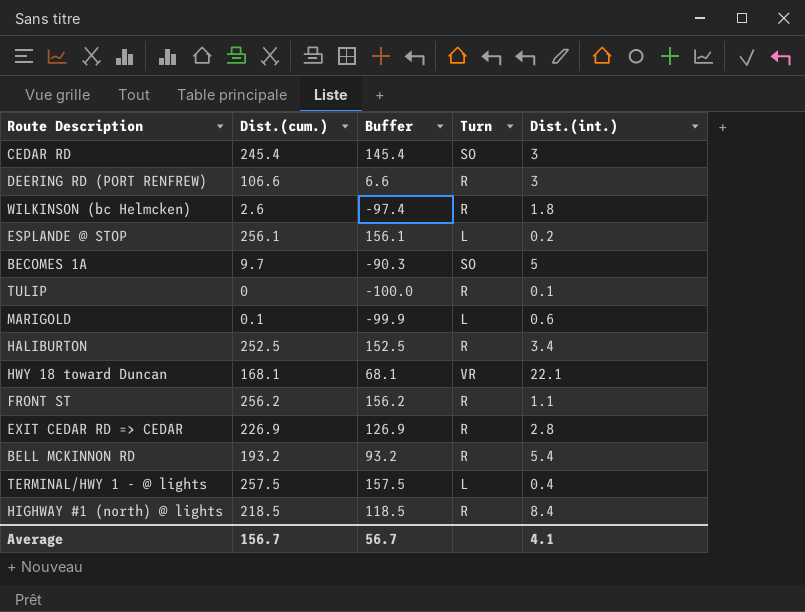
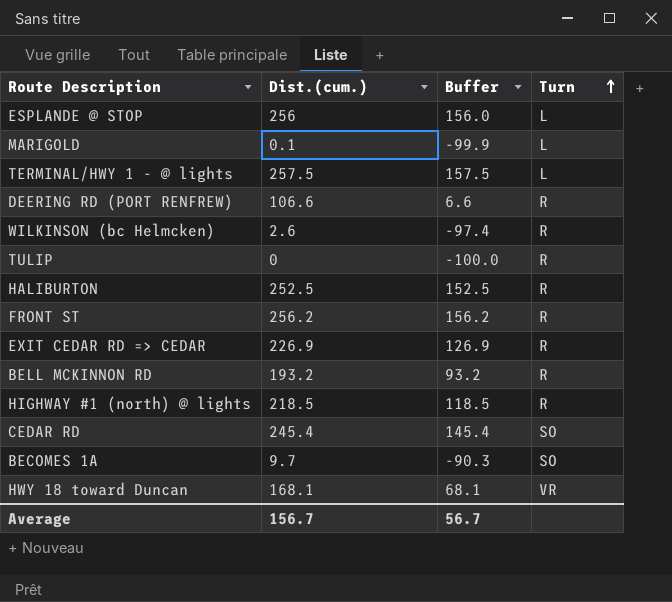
row order: none -> Turn ascending
column Dist.(int.) | position: 5 -> none
ESPLANDE @ STOP | Dist.(cum.): 256.1 -> 256
ESPLANDE @ STOP | Buffer: 156.1 -> 156.0

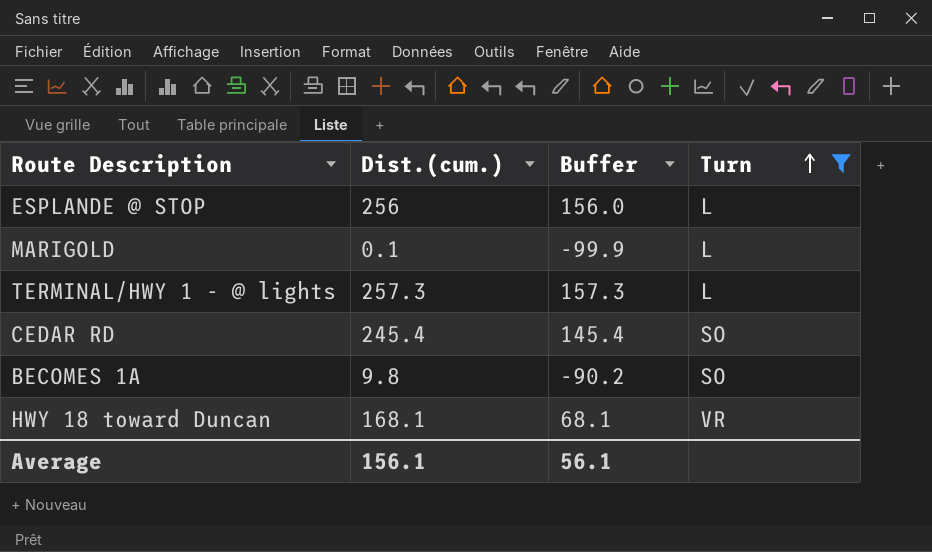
filter: none -> Turn != R
TERMINAL/HWY 1 - @ lights | Dist.(cum.): 257.5 -> 257.3
TERMINAL/HWY 1 - @ lights | Buffer: 157.5 -> 157.3
BECOMES 1A | Dist.(cum.): 9.7 -> 9.8
BECOMES 1A | Buffer: -90.3 -> -90.2
Average | Dist.(cum.): 156.7 -> 156.1
Average | Buffer: 56.7 -> 56.1

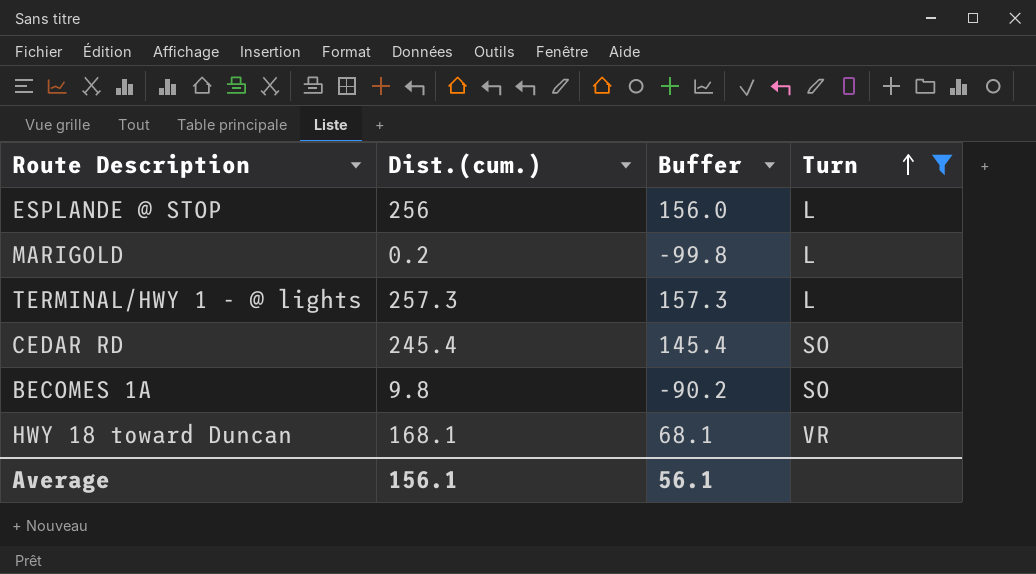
MARIGOLD | Dist.(cum.): 0.1 -> 0.2
MARIGOLD | Buffer: -99.9 -> -99.8

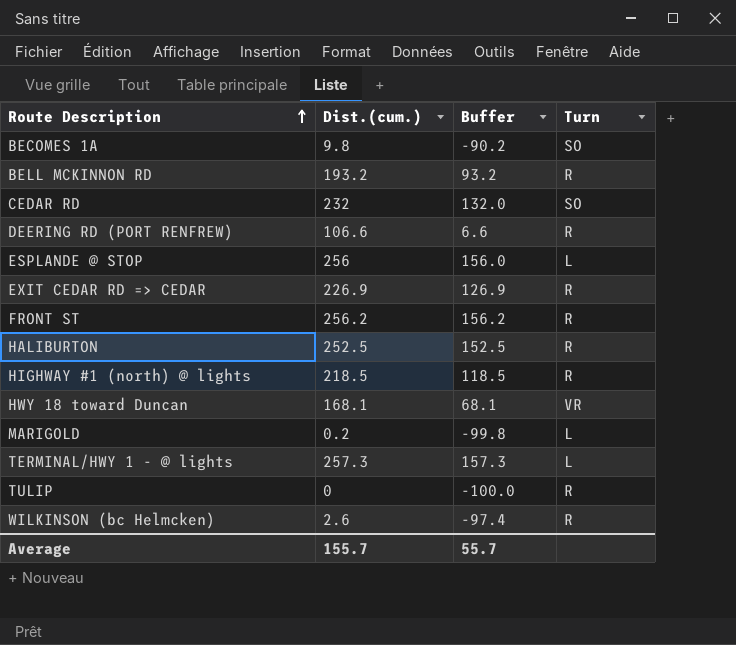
filter: Turn != R -> none
row order: Turn ascending -> Route Description ascending
CEDAR RD | Dist.(cum.): 245.4 -> 232
CEDAR RD | Buffer: 145.4 -> 132.0
Average | Dist.(cum.): 156.1 -> 155.7
Average | Buffer: 56.1 -> 55.7

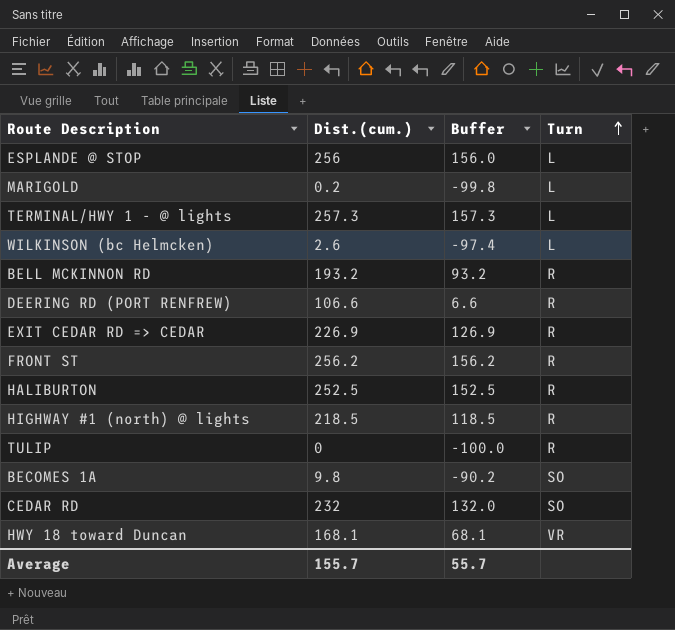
row order: Route Description ascending -> Turn ascending
WILKINSON (bc Helmcken) | Turn: R -> L

